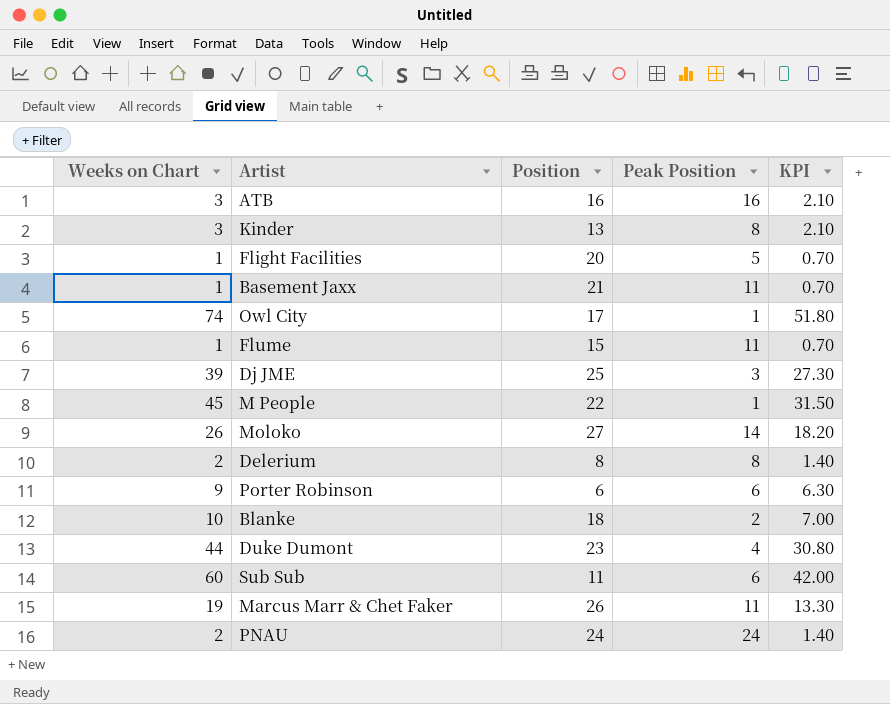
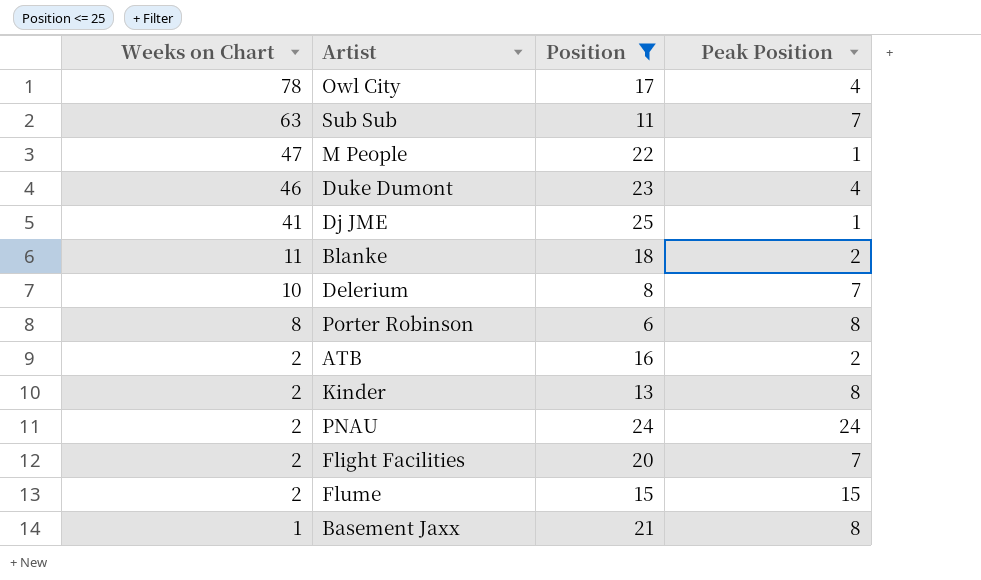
filter: none -> Position <= 25
row order: none -> Weeks on Chart descending
column KPI | formula: [Weeks on Chart] * 0.7 -> none
Owl City | Weeks on Chart: 74 -> 78
Owl City | Peak Position: 1 -> 4
Sub Sub | Weeks on Chart: 60 -> 63
Sub Sub | Peak Position: 6 -> 7
M People | Weeks on Chart: 45 -> 47
Duke Dumont | Weeks on Chart: 44 -> 46
Dj JME | Weeks on Chart: 39 -> 41
Dj JME | Peak Position: 3 -> 1
Blanke | Weeks on Chart: 10 -> 11
Delerium | Weeks on Chart: 2 -> 10
Delerium | Peak Position: 8 -> 7
Porter Robinson | Weeks on Chart: 9 -> 8
Porter Robinson | Peak Position: 6 -> 8
ATB | Weeks on Chart: 3 -> 2
ATB | Peak Position: 16 -> 2
Kinder | Weeks on Chart: 3 -> 2
Flight Facilities | Weeks on Chart: 1 -> 2
Flight Facilities | Peak Position: 5 -> 7
Flume | Weeks on Chart: 1 -> 2
Flume | Peak Position: 11 -> 15
Basement Jaxx | Peak Position: 11 -> 8

